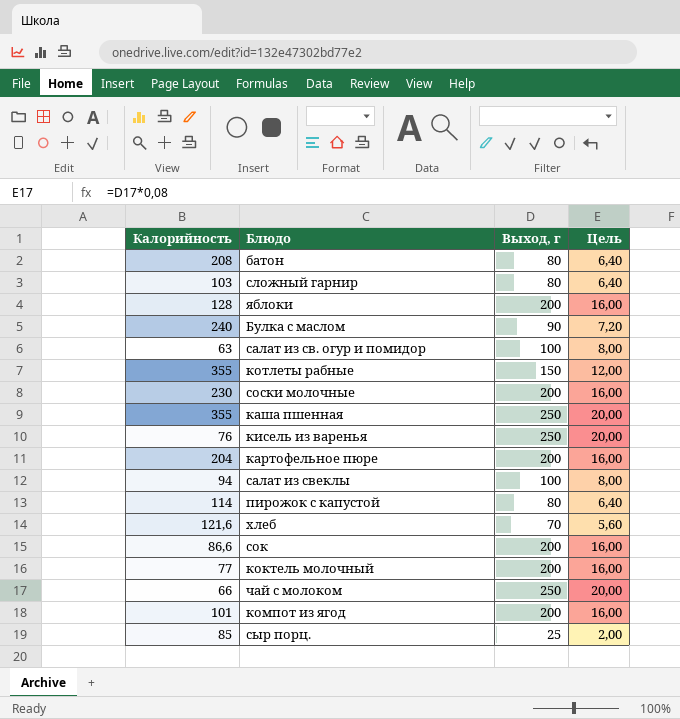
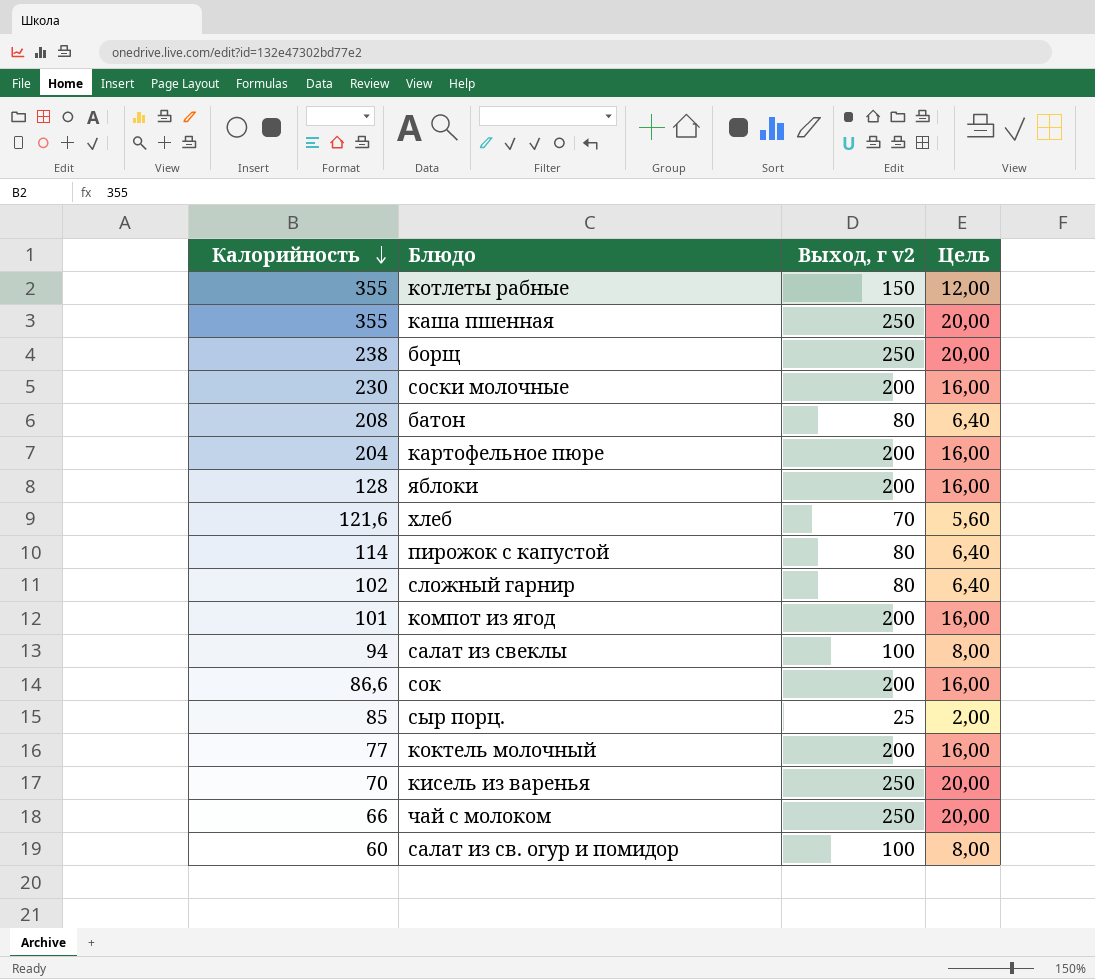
row order: none -> Калорийность descending
column name: Выход, г -> Выход, г v2
row Булка с маслом: 240 | 90 | 7,20 -> none
row борщ: none -> 238 | 250 | 20,00
сложный гарнир | Калорийность: 103 -> 102
кисель из варенья | Калорийность: 76 -> 70
салат из св. огур и помидор | Калорийность: 63 -> 60

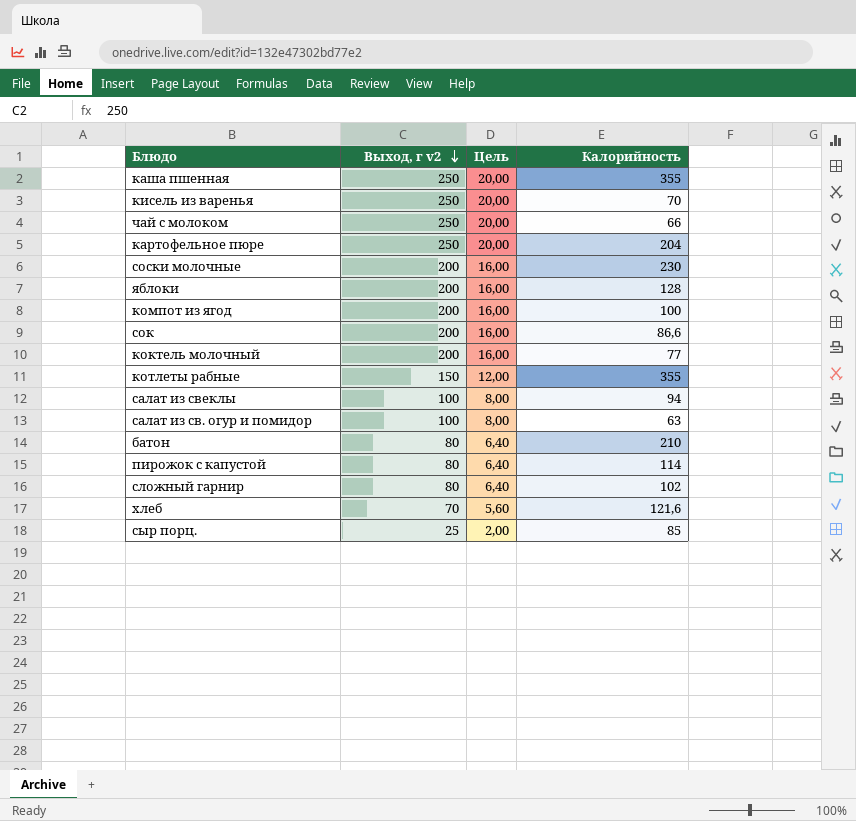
row order: Калорийность descending -> Выход, г v2 descending
column Калорийность | position: 1 -> 4
row борщ: 238 | 250 | 20,00 -> none
картофельное пюре | Выход, г v2: 200 -> 250
картофельное пюре | Цель: 16,00 -> 20,00
компот из ягод | Калорийность: 101 -> 100
салат из св. огур и помидор | Калорийность: 60 -> 63
батон | Калорийность: 208 -> 210

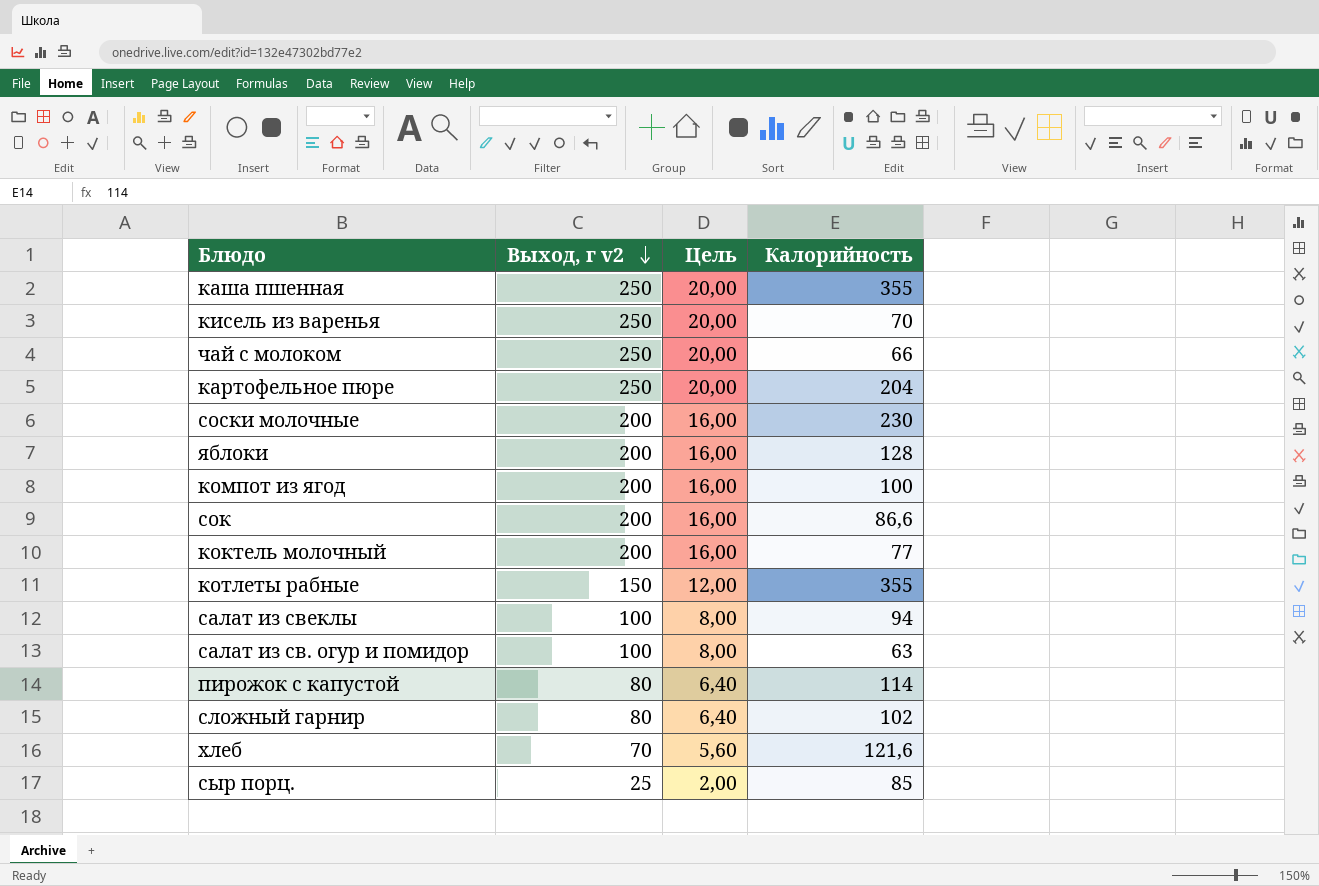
row батон: 80 | 6,40 | 210 -> none

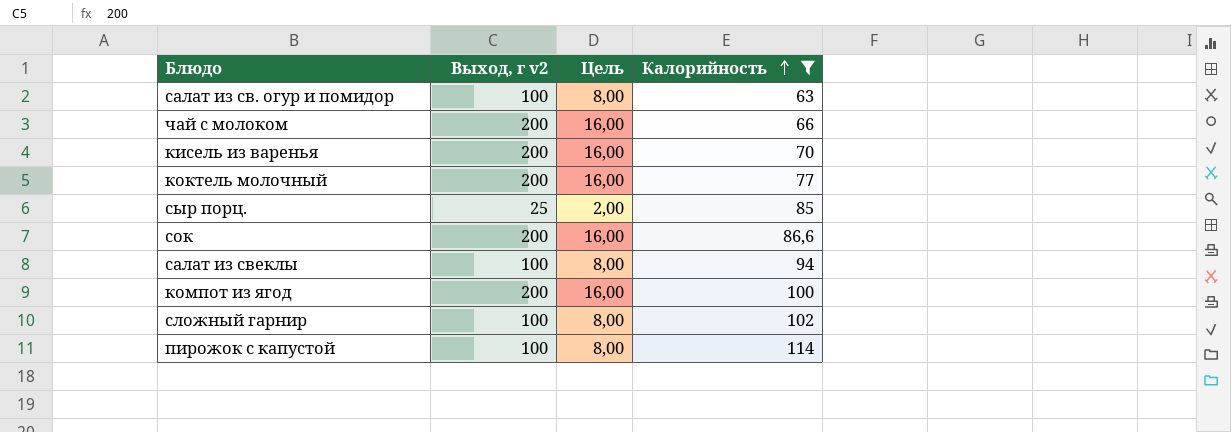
filter: none -> Калорийность <= 114
row order: Выход, г v2 descending -> Калорийность ascending
чай с молоком | Выход, г v2: 250 -> 200
чай с молоком | Цель: 20,00 -> 16,00
кисель из варенья | Выход, г v2: 250 -> 200
кисель из варенья | Цель: 20,00 -> 16,00
сложный гарнир | Выход, г v2: 80 -> 100
сложный гарнир | Цель: 6,40 -> 8,00
пирожок с капустой | Выход, г v2: 80 -> 100
пирожок с капустой | Цель: 6,40 -> 8,00

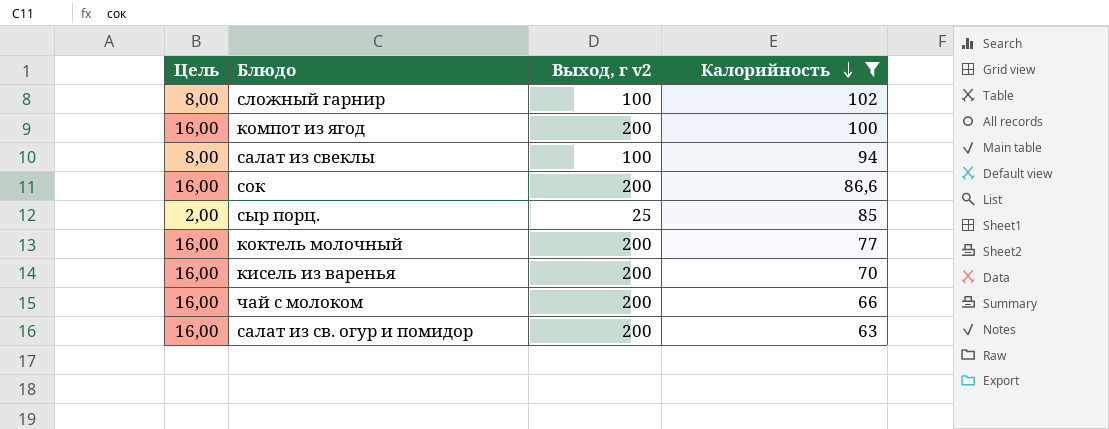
row order: Калорийность ascending -> Калорийность descending
column Цель | position: 3 -> 1
row пирожок с капустой: 100 | 8,00 | 114 -> none
салат из св. огур и помидор | Цель: 8,00 -> 16,00
салат из св. огур и помидор | Выход, г v2: 100 -> 200

